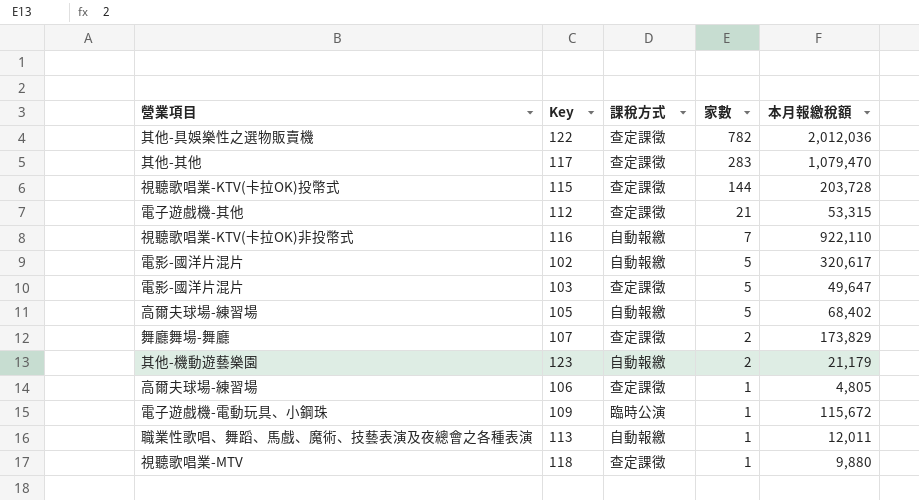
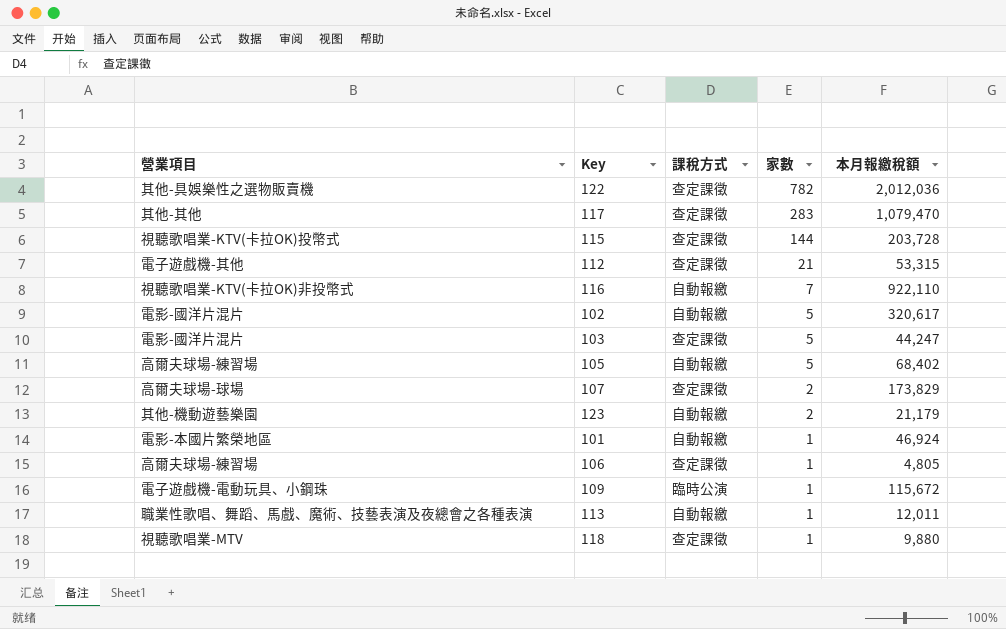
103 | 本月報繳稅額: 49,647 -> 44,247
107 | 營業項目: 舞廳舞場-舞廳 -> 高爾夫球場-球場
row 101: none -> 電影-本國片繁榮地區 | 自動報繳 | 1 | 46,924

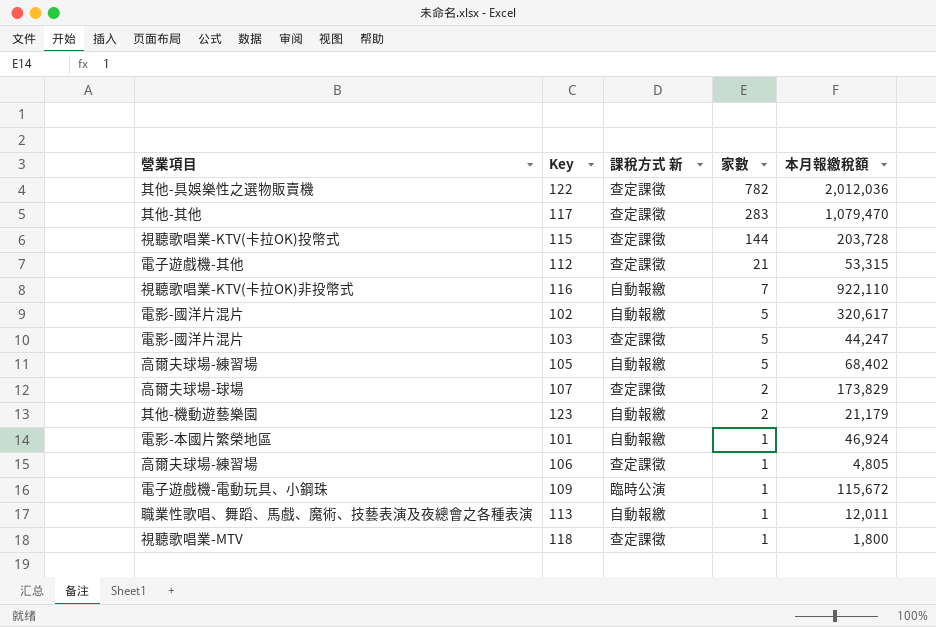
column name: 課稅方式 -> 課稅方式 新
118 | 本月報繳稅額: 9,880 -> 1,800

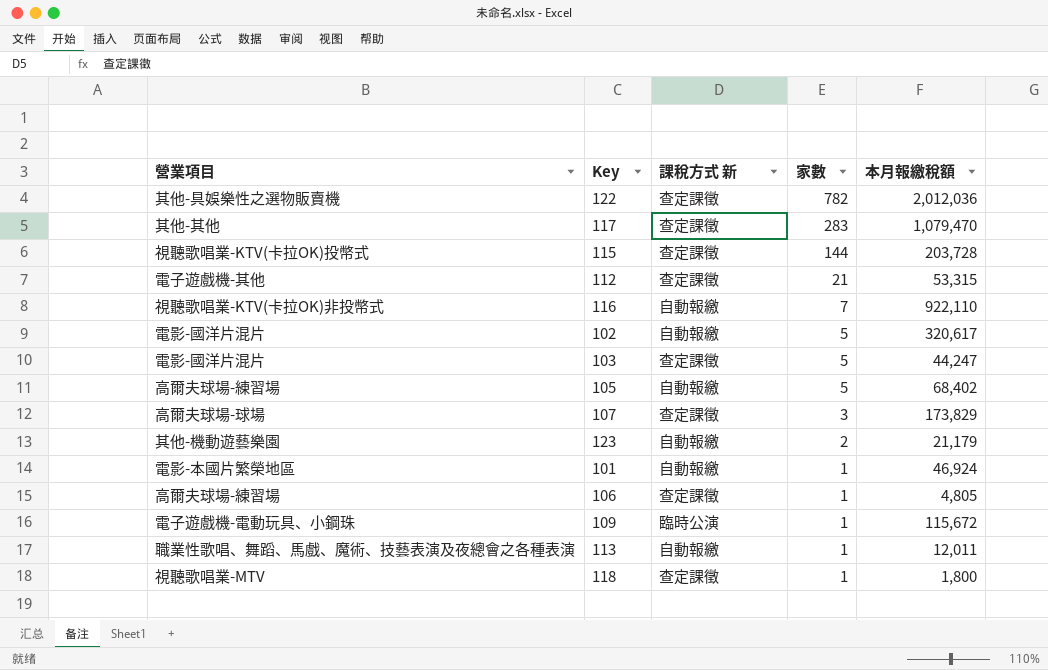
107 | 家數: 2 -> 3

